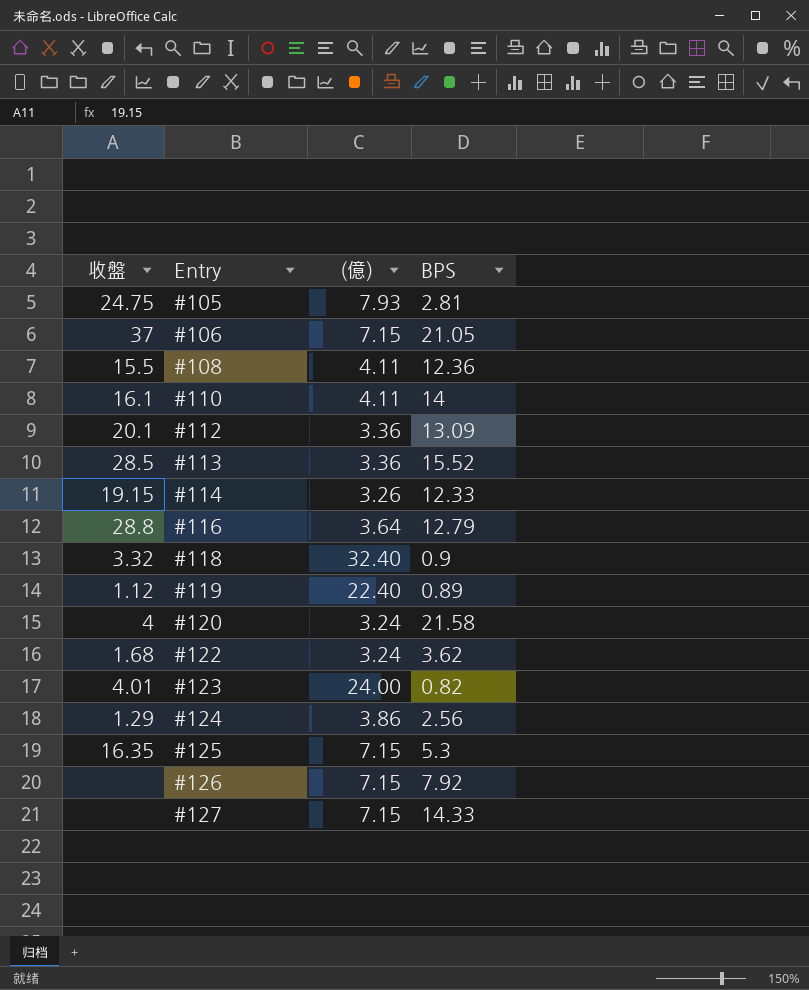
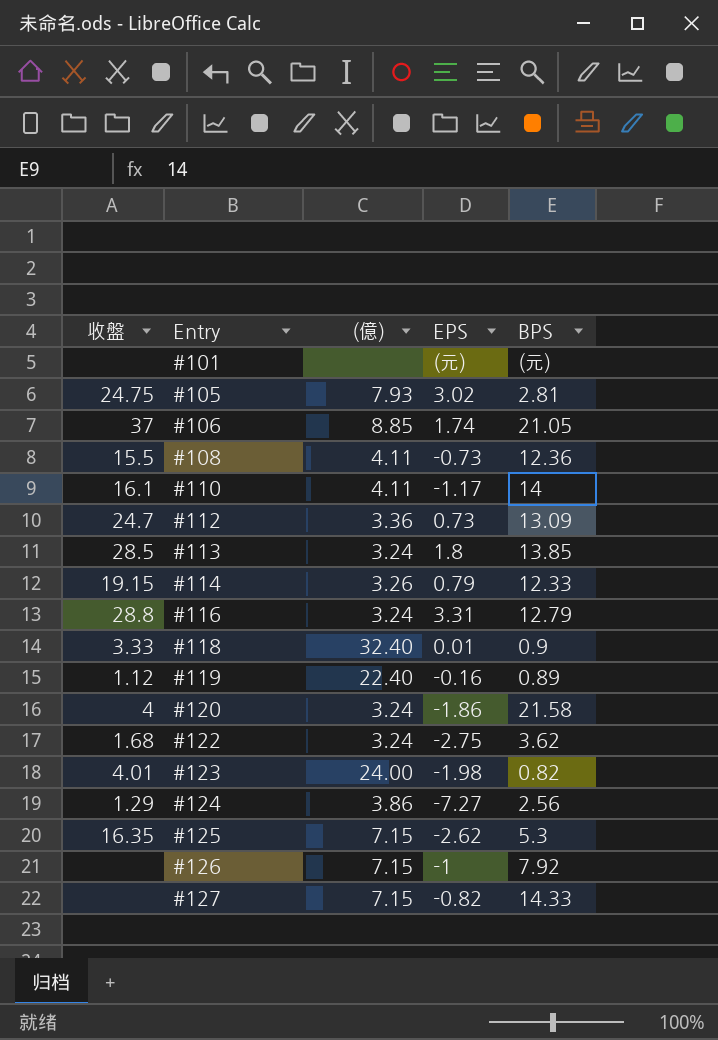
column EPS | position: none -> 4
row #101: none -> none | none | (元) | (元)
#106 | (億): 7.15 -> 8.85
#112 | 收盤: 20.1 -> 24.7
#113 | (億): 3.36 -> 3.24
#113 | BPS: 15.52 -> 13.85
#116 | (億): 3.64 -> 3.24
#118 | 收盤: 3.32 -> 3.33

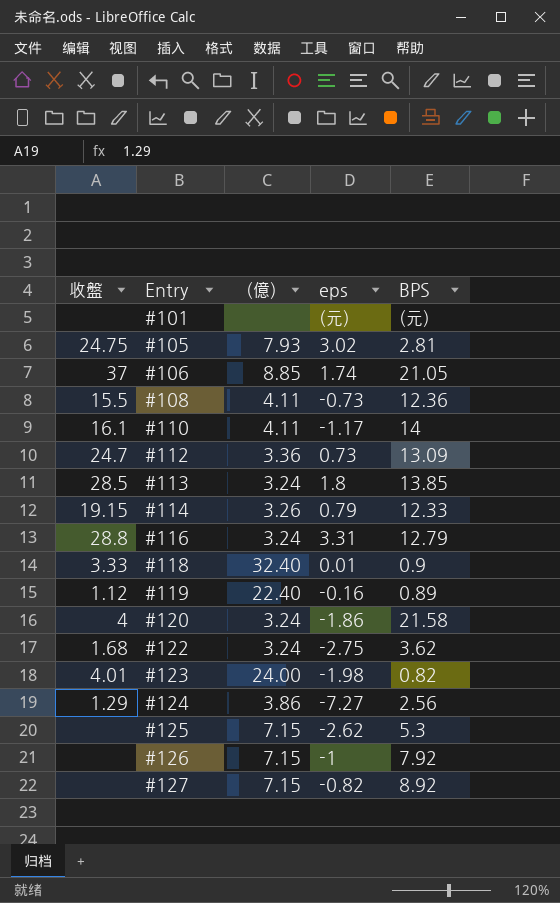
column name: EPS -> eps
#125 | 收盤: 16.35 -> none
#127 | BPS: 14.33 -> 8.92

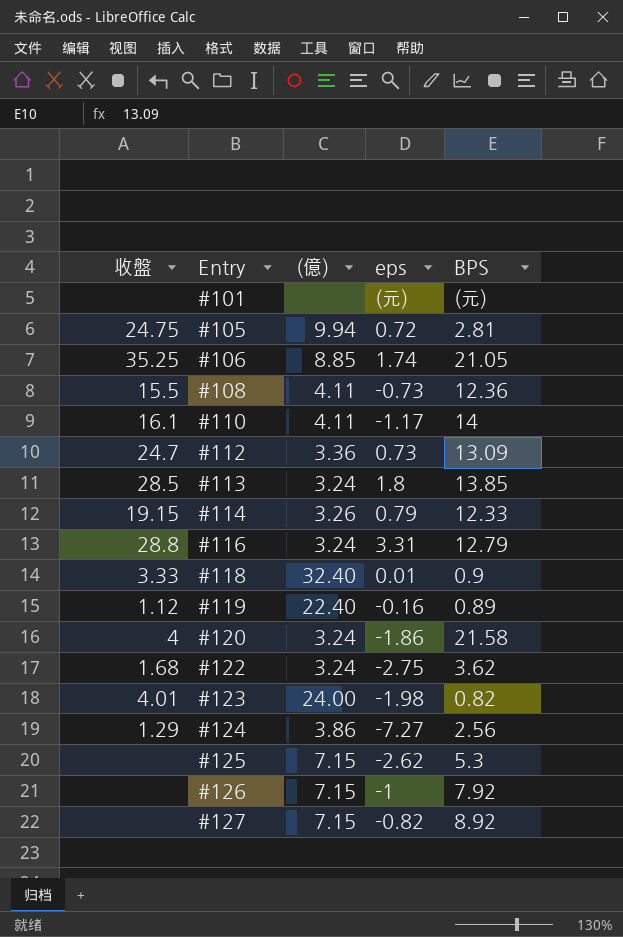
#105 | (億): 7.93 -> 9.94
#105 | eps: 3.02 -> 0.72
#106 | 收盤: 37 -> 35.25

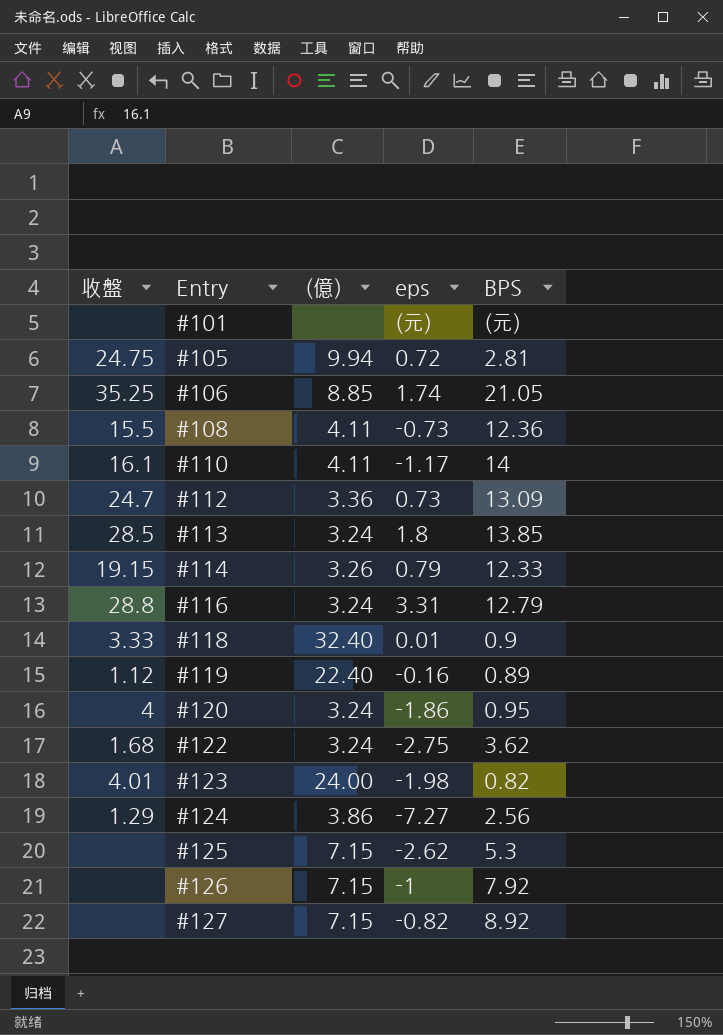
#120 | BPS: 21.58 -> 0.95

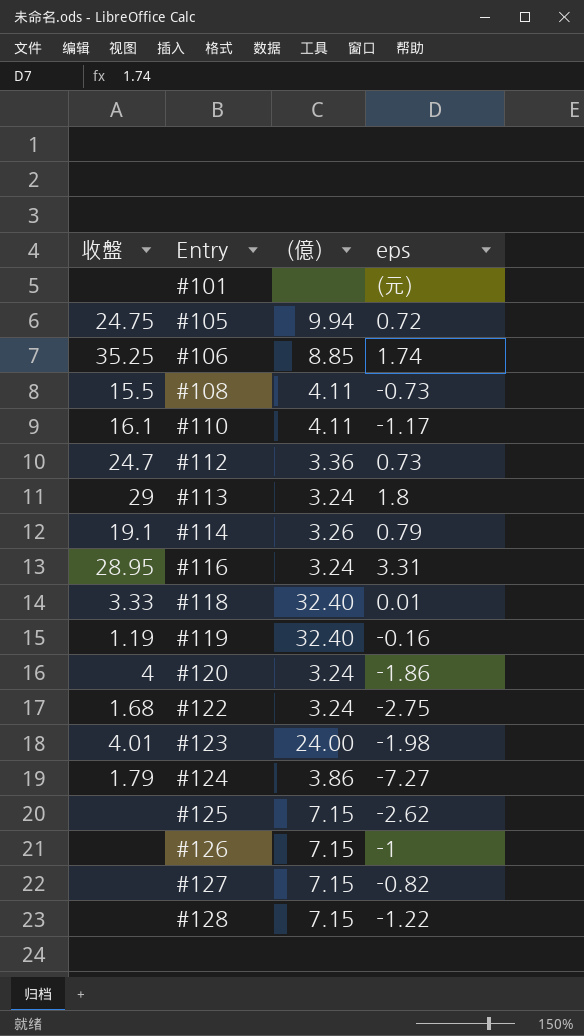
column BPS | position: 5 -> none
#113 | 收盤: 28.5 -> 29
#114 | 收盤: 19.15 -> 19.1
#116 | 收盤: 28.8 -> 28.95
#119 | 收盤: 1.12 -> 1.19
#119 | (億): 22.40 -> 32.40
#124 | 收盤: 1.29 -> 1.79
row #128: none -> none | 7.15 | -1.22

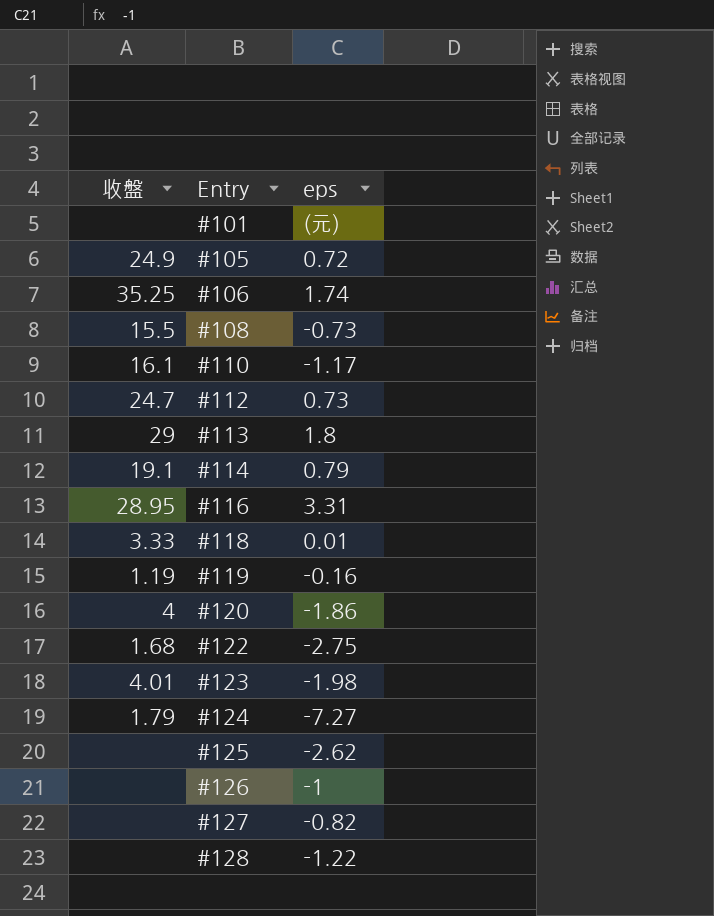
column (億) | position: 3 -> none
#105 | 收盤: 24.75 -> 24.9

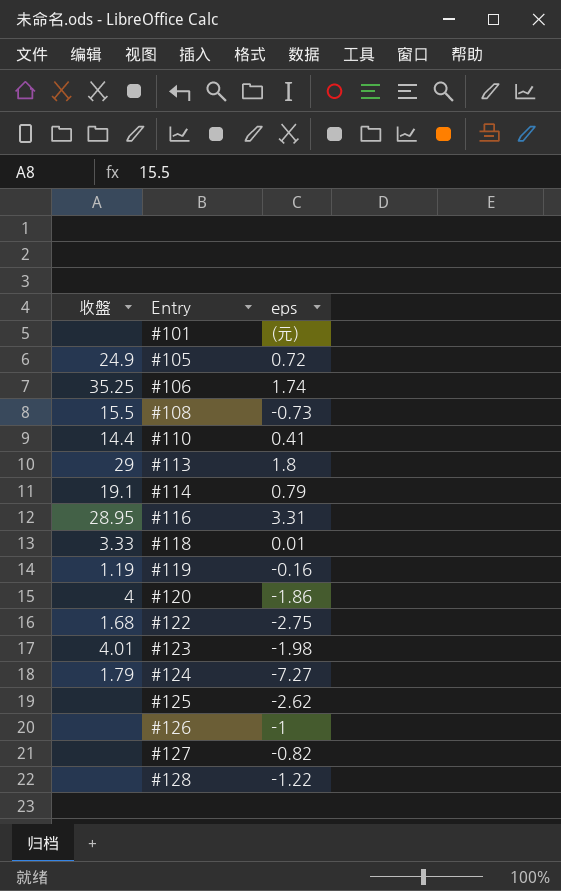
row #112: 24.7 | 0.73 -> none
#110 | 收盤: 16.1 -> 14.4
#110 | eps: -1.17 -> 0.41

